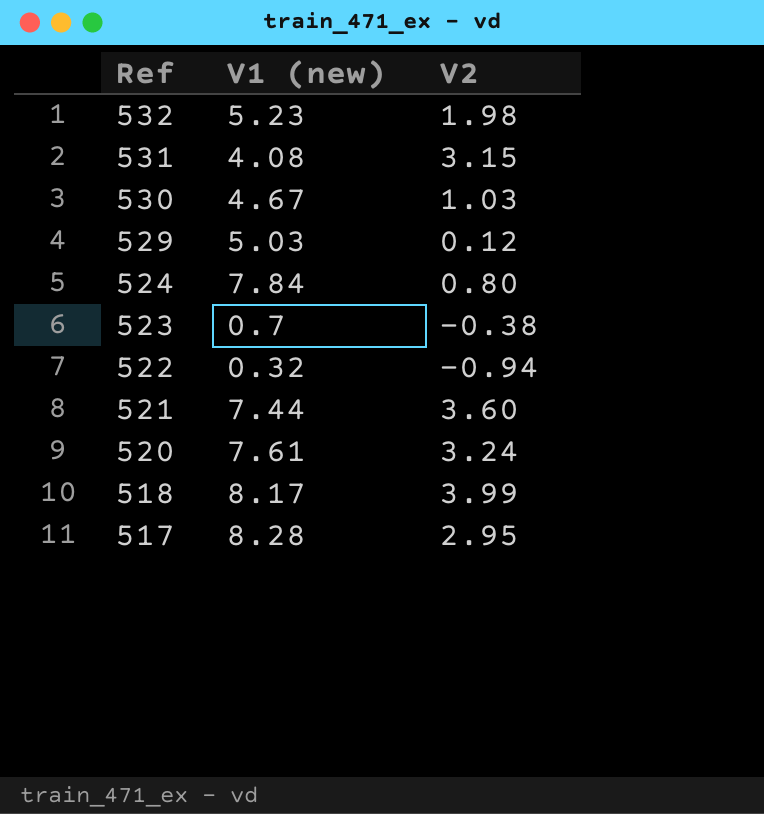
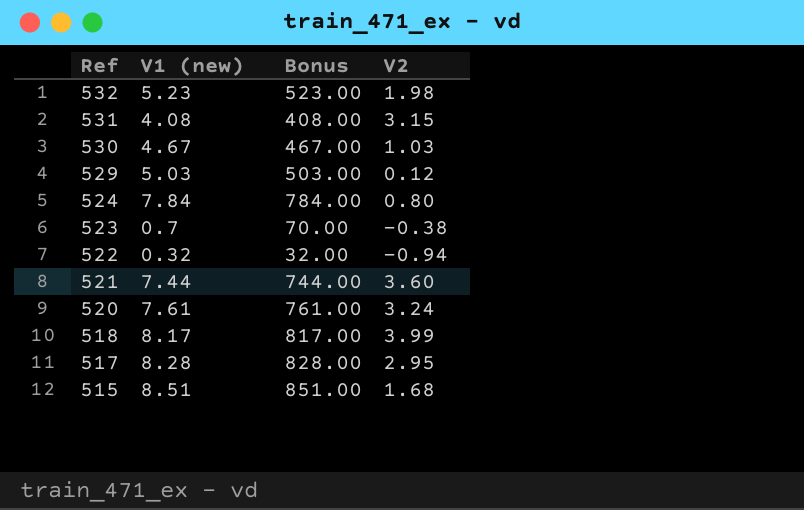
column Bonus | formula: none -> [V1 (new)] * 100
row 515: none -> 8.51 | 851.00 | 1.68

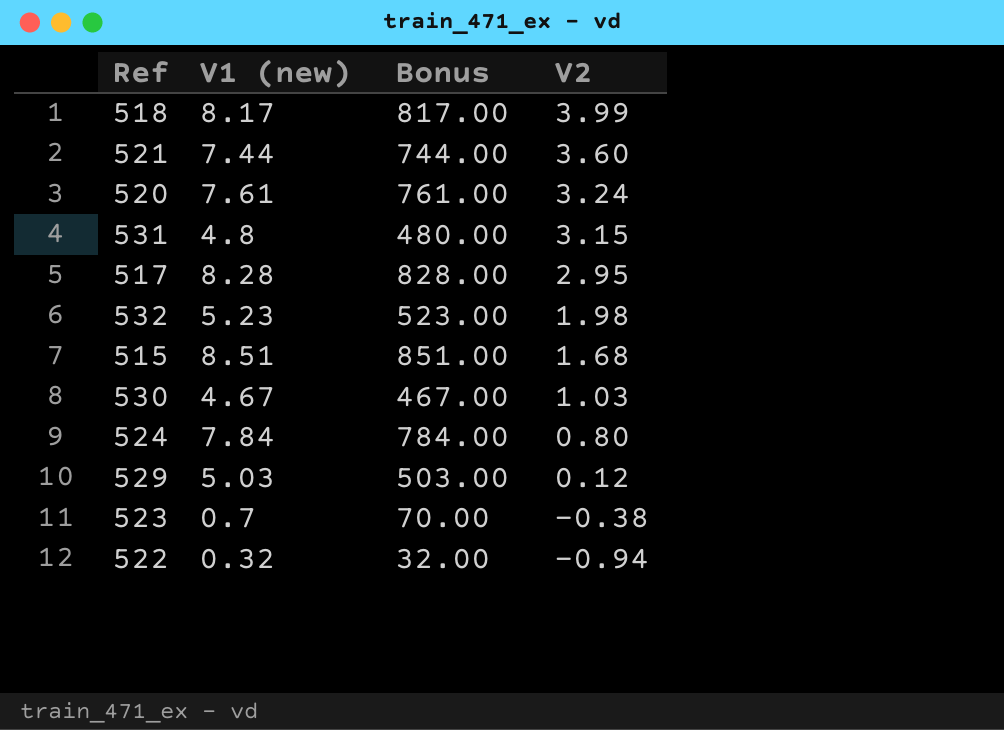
row order: Ref descending -> V2 descending
531 | V1 (new): 4.08 -> 4.8
531 | Bonus: 408.00 -> 480.00

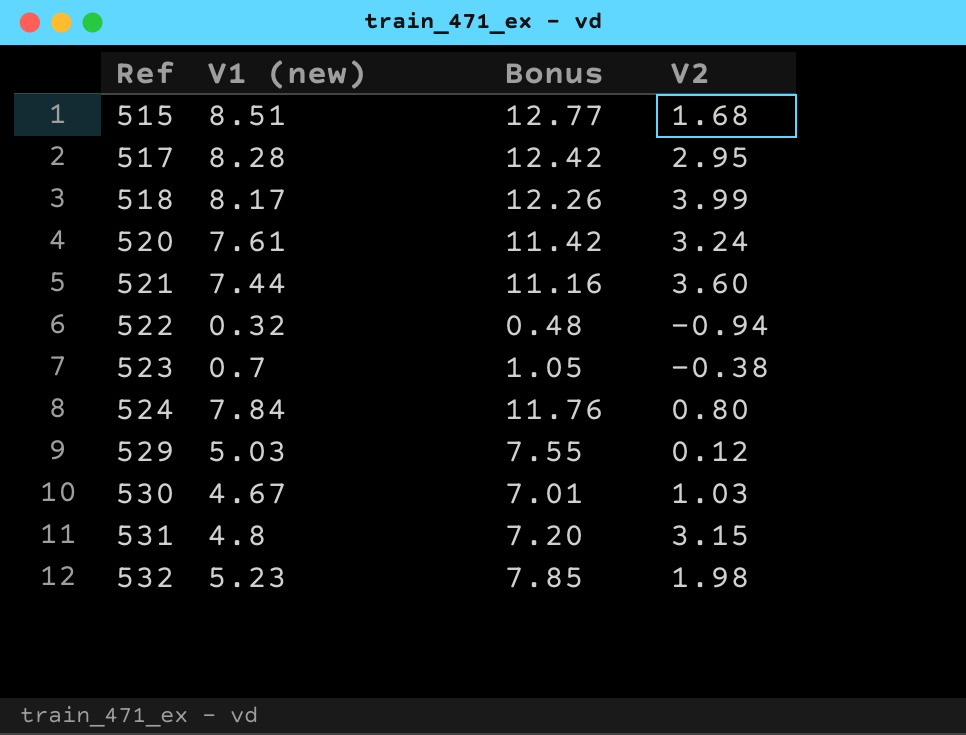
row order: V2 descending -> Ref ascending
column Bonus | formula: [V1 (new)] * 100 -> [V1 (new)] * 1.5

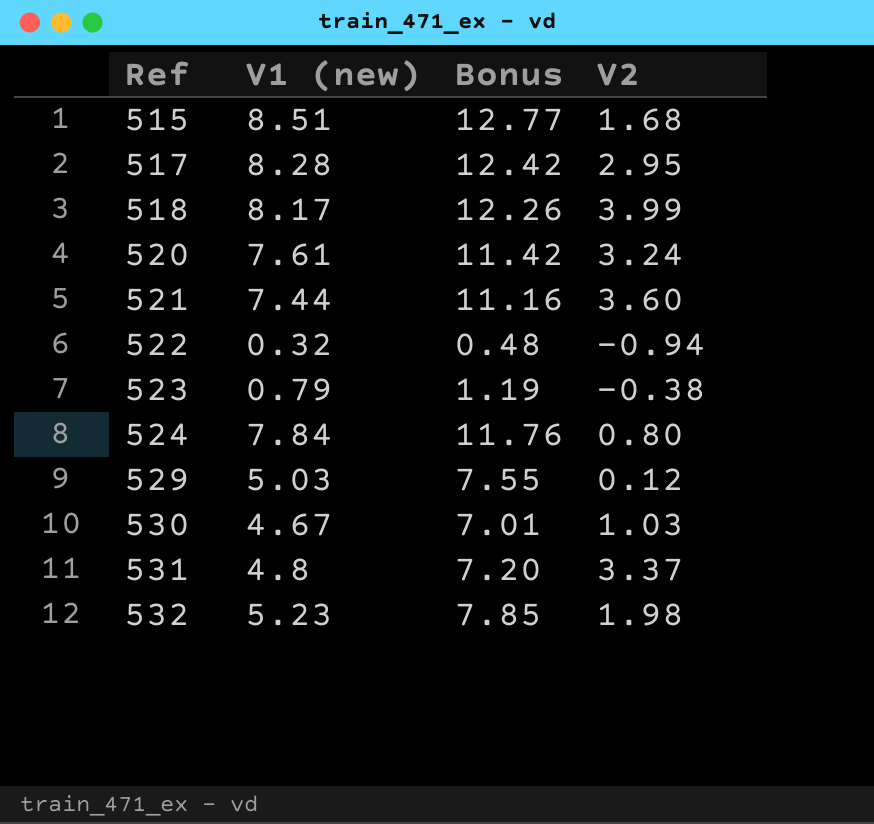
523 | V1 (new): 0.7 -> 0.79
523 | Bonus: 1.05 -> 1.19
531 | V2: 3.15 -> 3.37

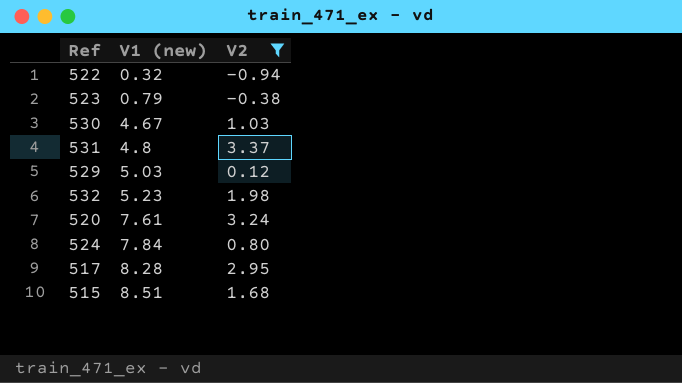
filter: none -> V2 <= 3.37
row order: Ref ascending -> V1 (new) ascending
column Bonus | formula: [V1 (new)] * 1.5 -> none

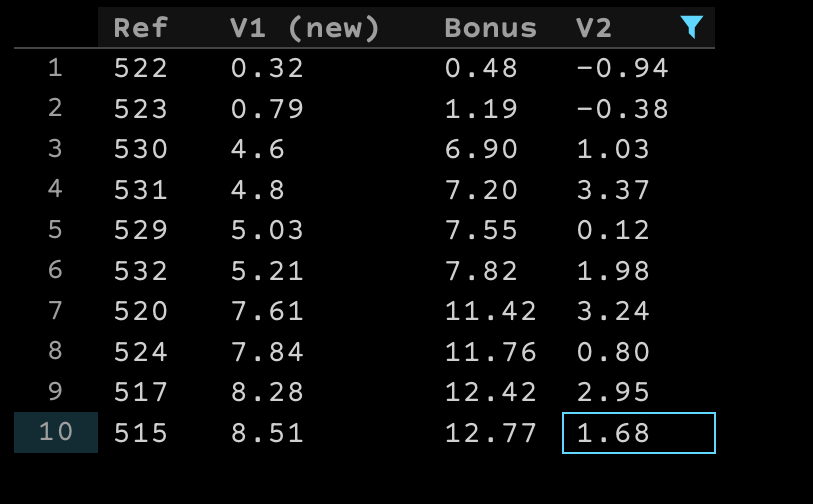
column Bonus | formula: none -> [V1 (new)] * 1.5
530 | V1 (new): 4.67 -> 4.6
532 | V1 (new): 5.23 -> 5.21

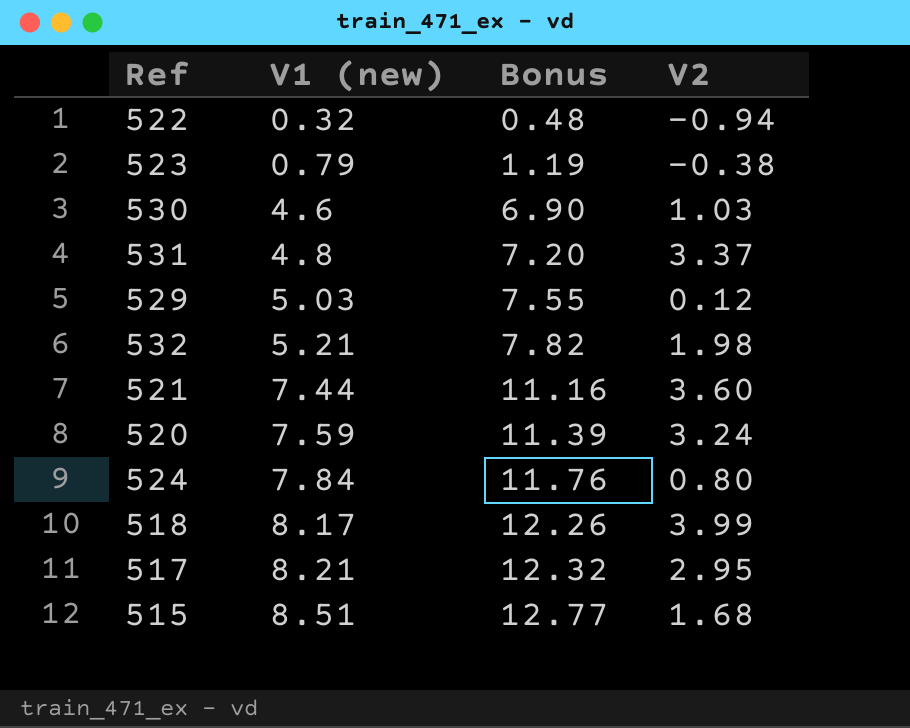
filter: V2 <= 3.37 -> none
520 | V1 (new): 7.61 -> 7.59
520 | Bonus: 11.42 -> 11.39
517 | V1 (new): 8.28 -> 8.21
517 | Bonus: 12.42 -> 12.32

